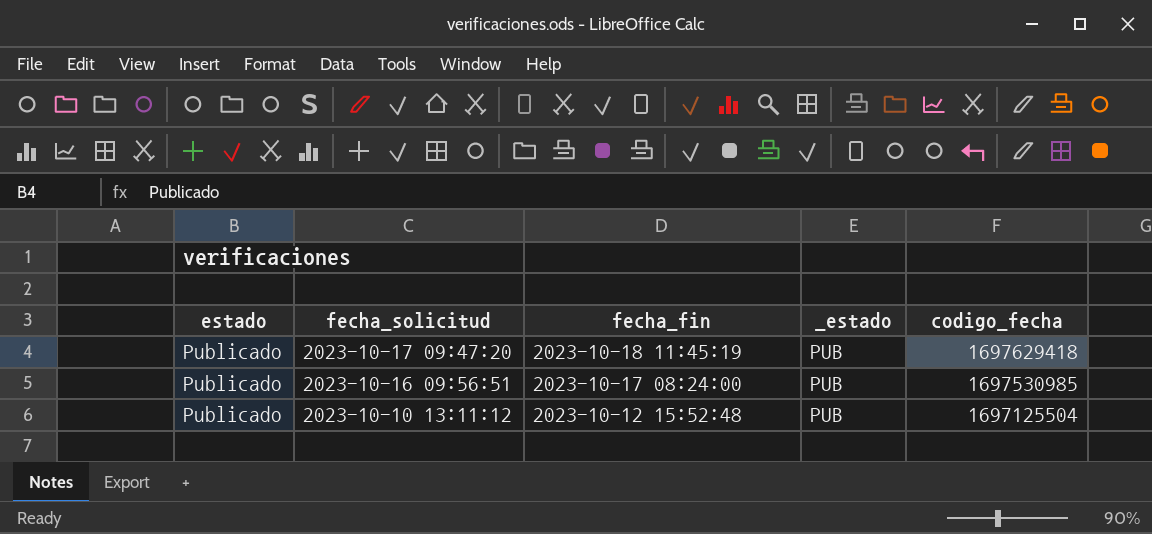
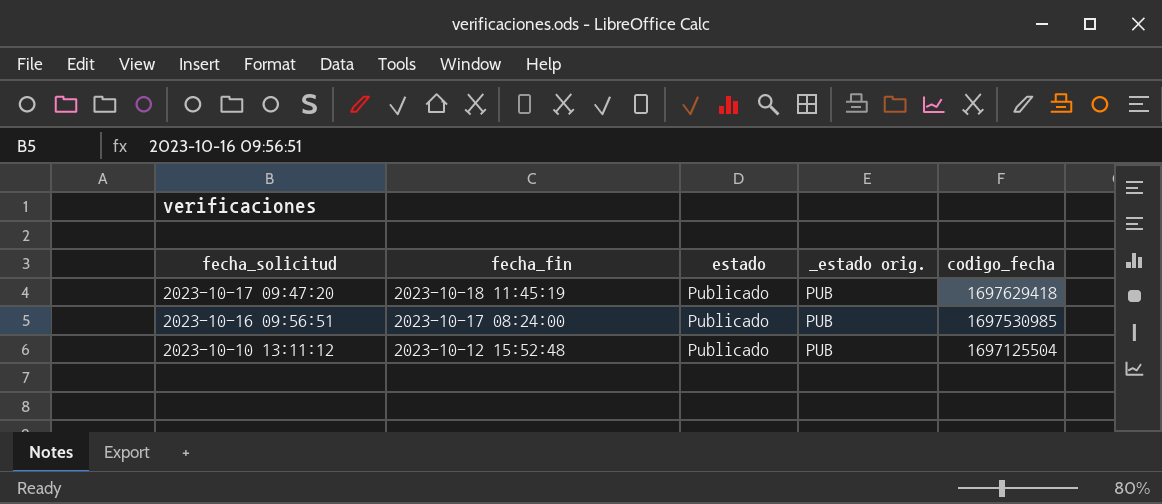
column estado | position: 1 -> 3
column name: _estado -> _estado orig.

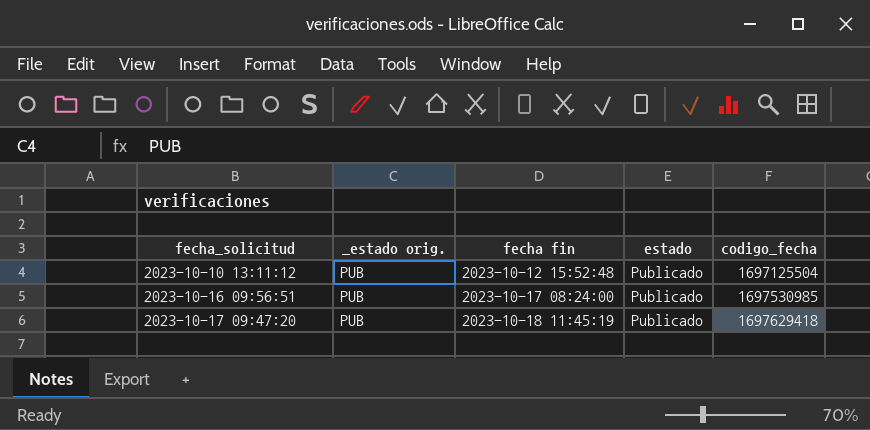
row order: fecha_solicitud descending -> fecha_solicitud ascending
column _estado orig. | position: 4 -> 2
column name: fecha_fin -> fecha fin

